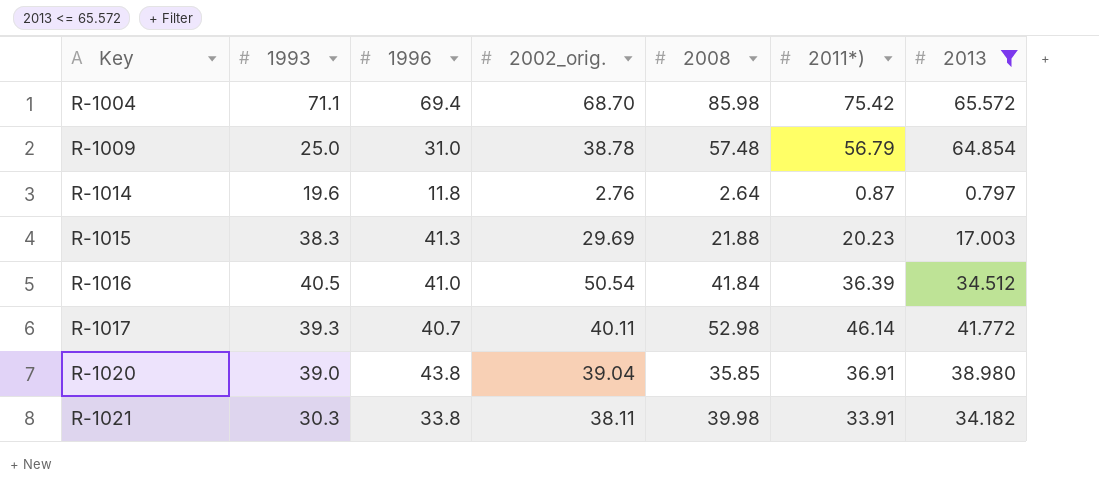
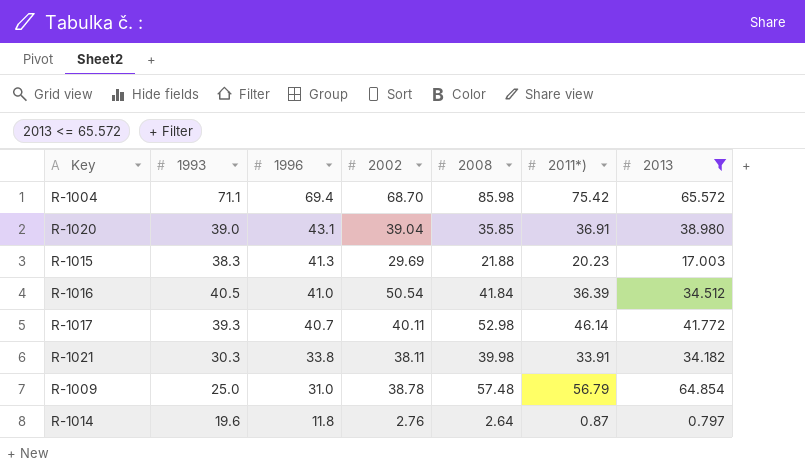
row order: Key ascending -> 1996 descending
column name: 2002_orig. -> 2002
R-1020 | 1996: 43.8 -> 43.1

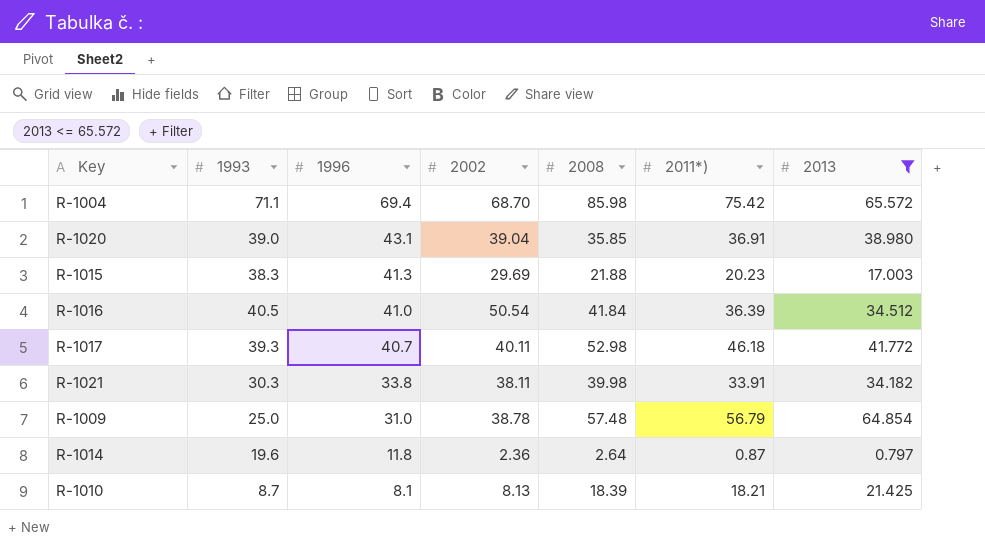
R-1017 | 2011*): 46.14 -> 46.18
R-1014 | 2002: 2.76 -> 2.36
row R-1010: none -> 8.7 | 8.1 | 8.13 | 18.39 | 18.21 | 21.425

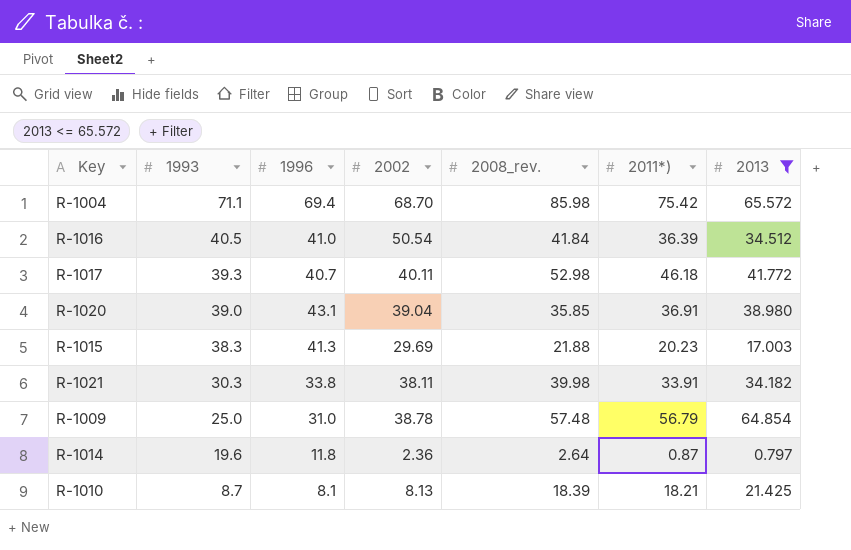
row order: 1996 descending -> 1993 descending
column name: 2008 -> 2008_rev.

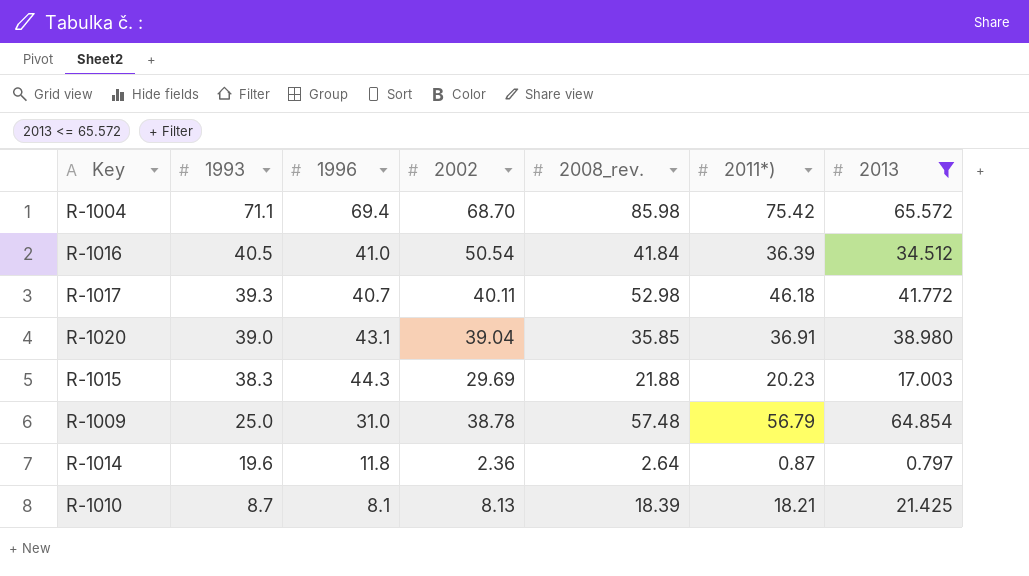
row R-1021: 30.3 | 33.8 | 38.11 | 39.98 | 33.91 | 34.182 -> none
R-1015 | 1996: 41.3 -> 44.3

